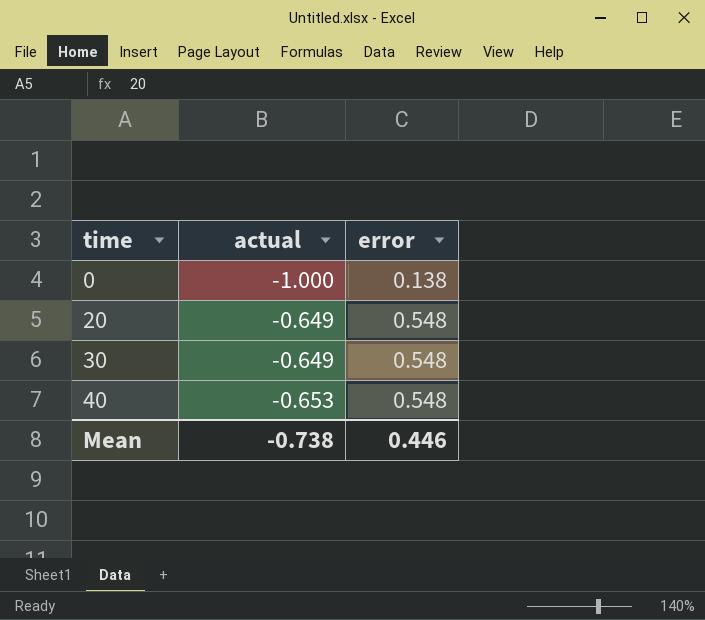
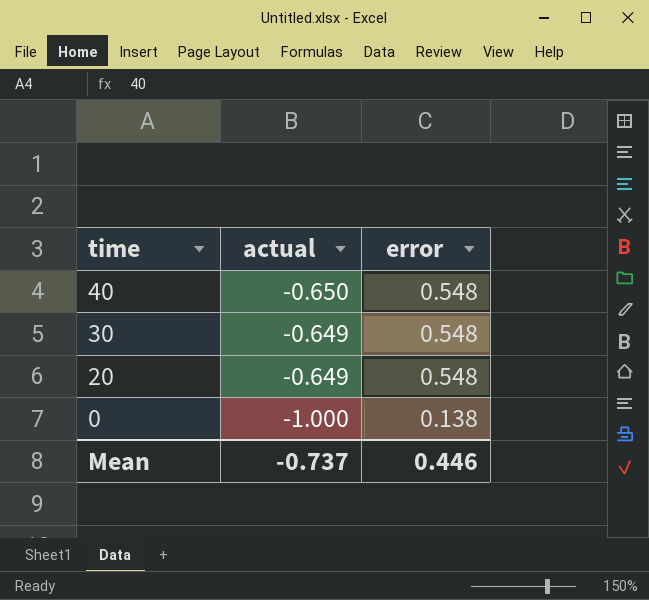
row order: time ascending -> time descending
40 | actual: -0.653 -> -0.650
Mean | actual: -0.738 -> -0.737

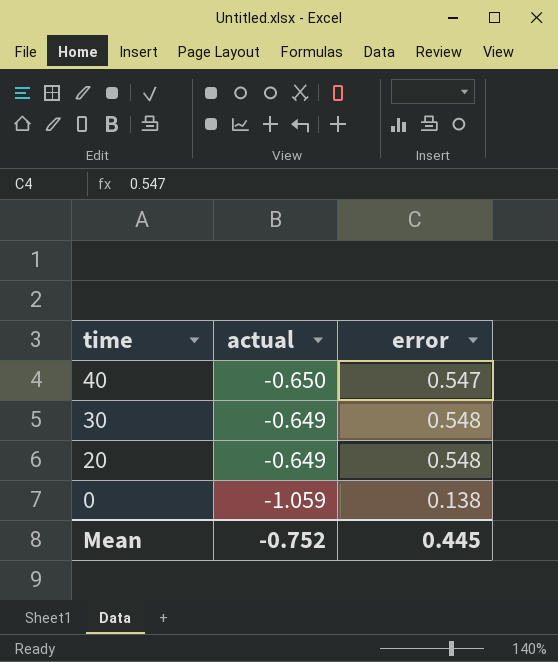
40 | error: 0.548 -> 0.547
0 | actual: -1.000 -> -1.059
Mean | actual: -0.737 -> -0.752
Mean | error: 0.446 -> 0.445

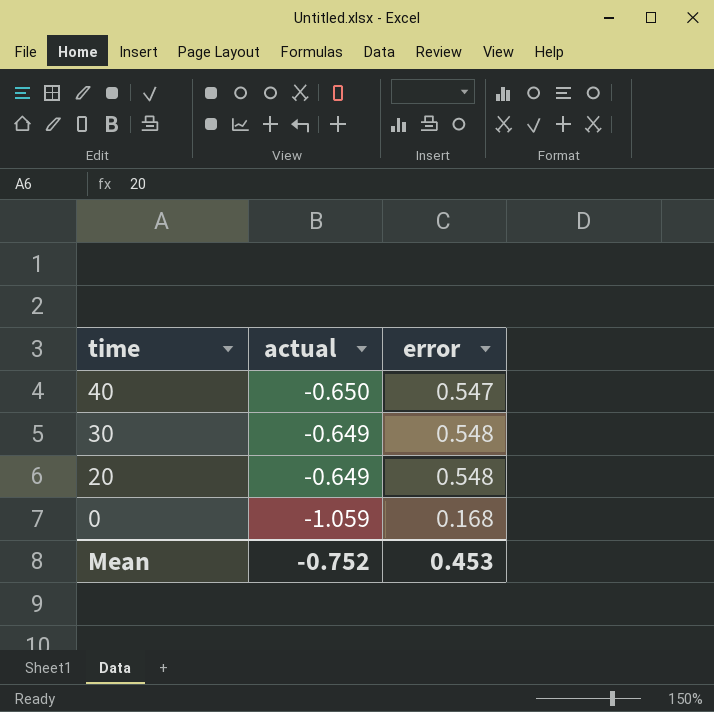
0 | error: 0.138 -> 0.168
Mean | error: 0.445 -> 0.453

